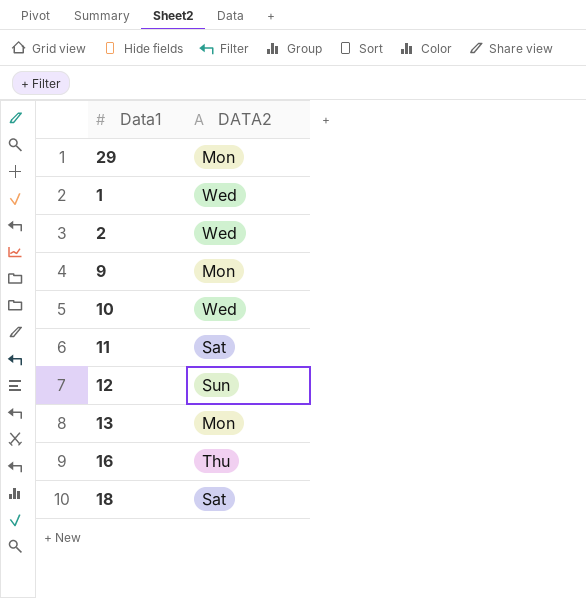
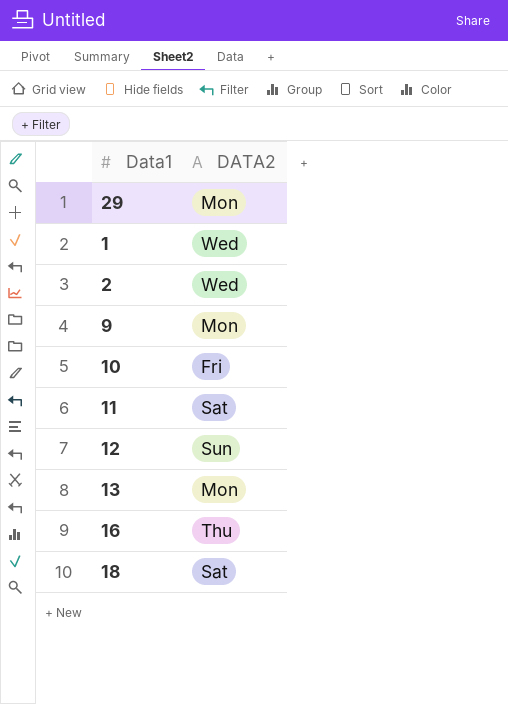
10 | DATA2: Wed -> Fri

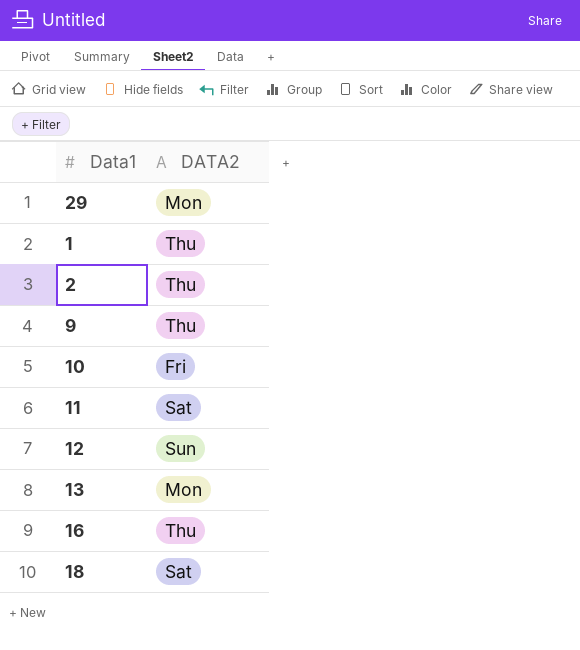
1 | DATA2: Wed -> Thu
2 | DATA2: Wed -> Thu
9 | DATA2: Mon -> Thu

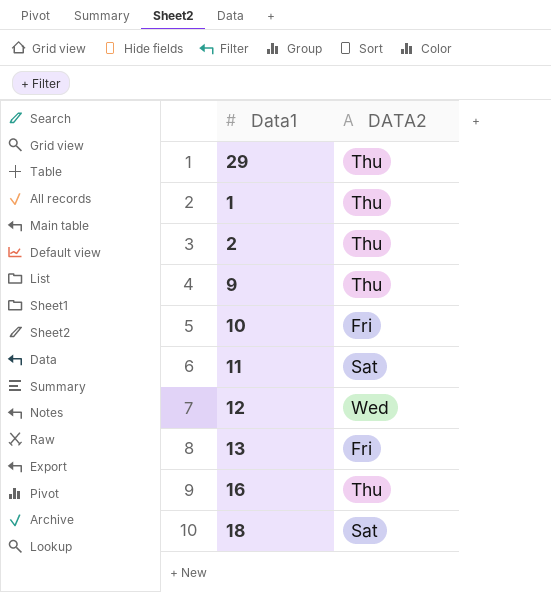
29 | DATA2: Mon -> Thu
12 | DATA2: Sun -> Wed
13 | DATA2: Mon -> Fri

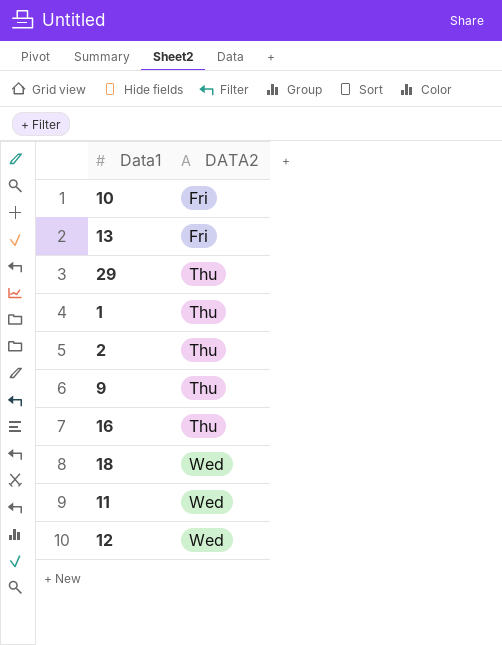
row order: none -> DATA2 ascending
18 | DATA2: Sat -> Wed
11 | DATA2: Sat -> Wed

